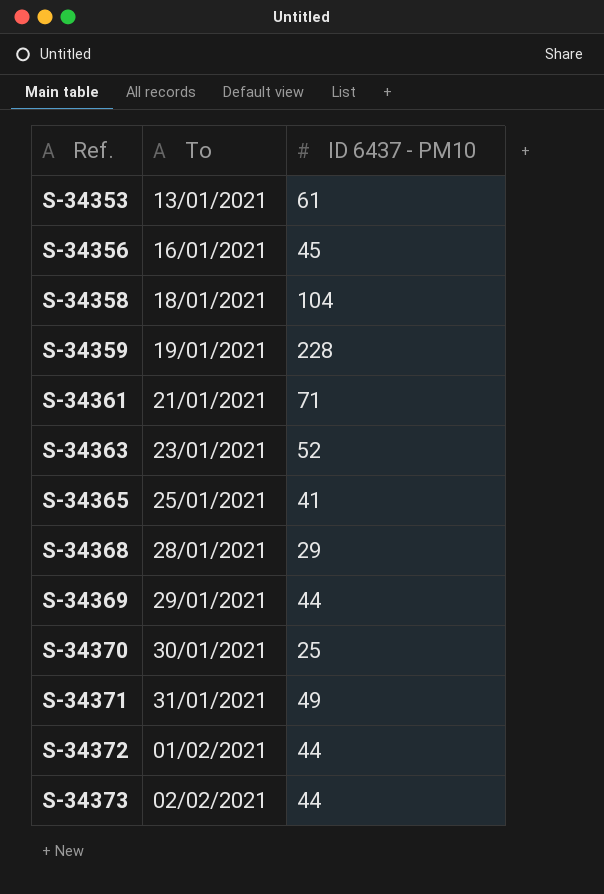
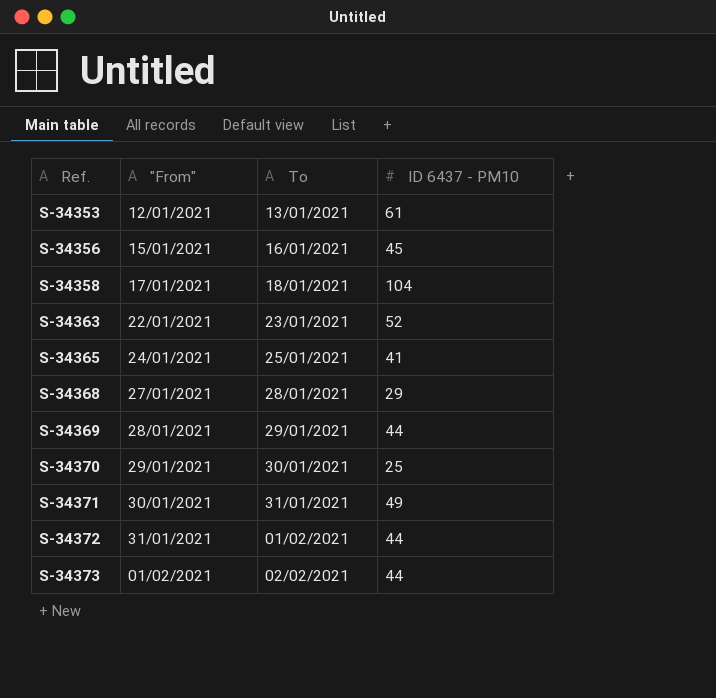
column "From" | position: none -> 2
row S-34359: 19/01/2021 | 228 -> none
row S-34361: 21/01/2021 | 71 -> none

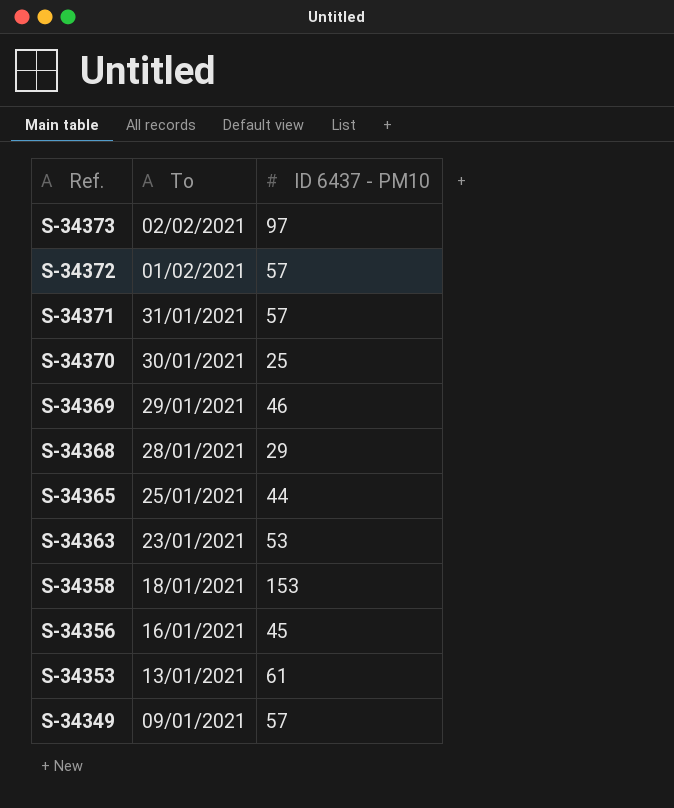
row order: Ref. ascending -> Ref. descending
column "From" | position: 2 -> none
S-34373 | ID 6437 - PM10: 44 -> 97
S-34372 | ID 6437 - PM10: 44 -> 57
S-34371 | ID 6437 - PM10: 49 -> 57
S-34369 | ID 6437 - PM10: 44 -> 46
S-34365 | ID 6437 - PM10: 41 -> 44
S-34363 | ID 6437 - PM10: 52 -> 53
S-34358 | ID 6437 - PM10: 104 -> 153
row S-34349: none -> 09/01/2021 | 57

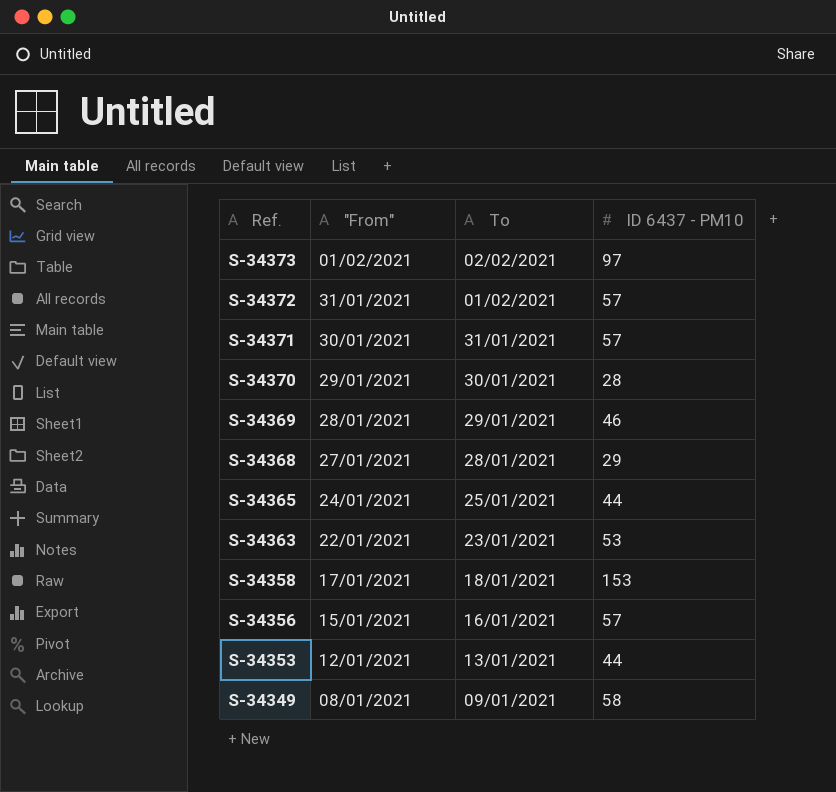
column "From" | position: none -> 2
S-34370 | ID 6437 - PM10: 25 -> 28
S-34356 | ID 6437 - PM10: 45 -> 57
S-34353 | ID 6437 - PM10: 61 -> 44
S-34349 | ID 6437 - PM10: 57 -> 58

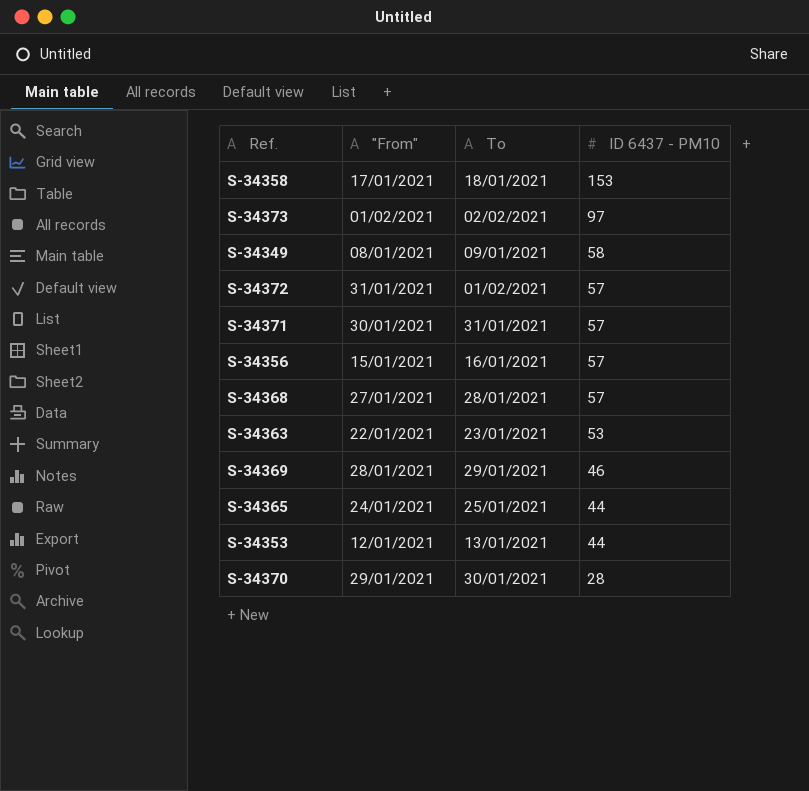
row order: Ref. descending -> ID 6437 - PM10 descending
S-34368 | ID 6437 - PM10: 29 -> 57

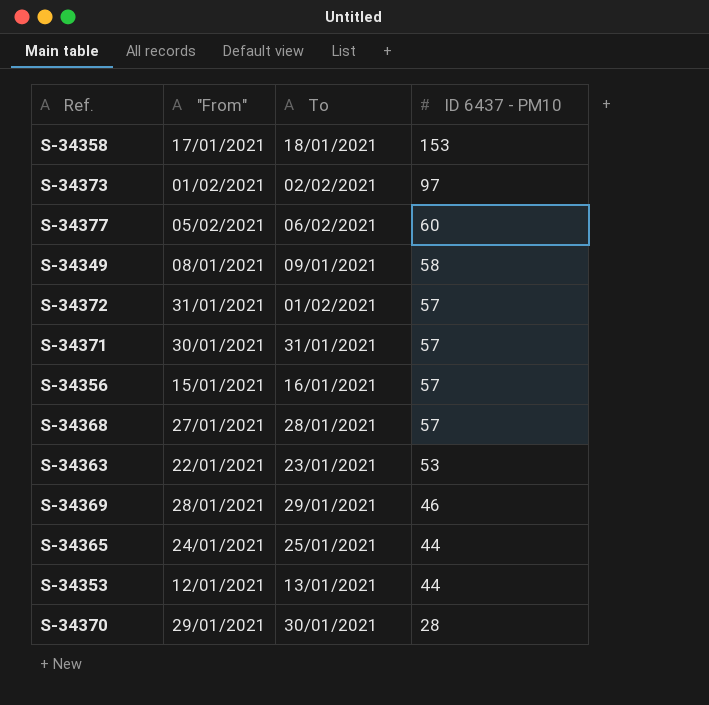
row S-34377: none -> 05/02/2021 | 06/02/2021 | 60

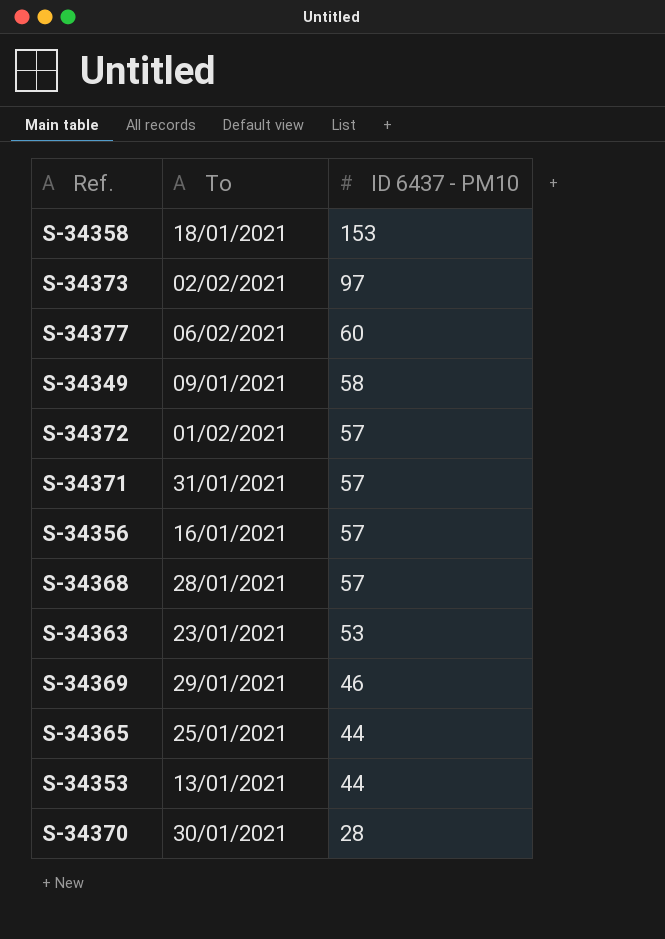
column "From" | position: 2 -> none

